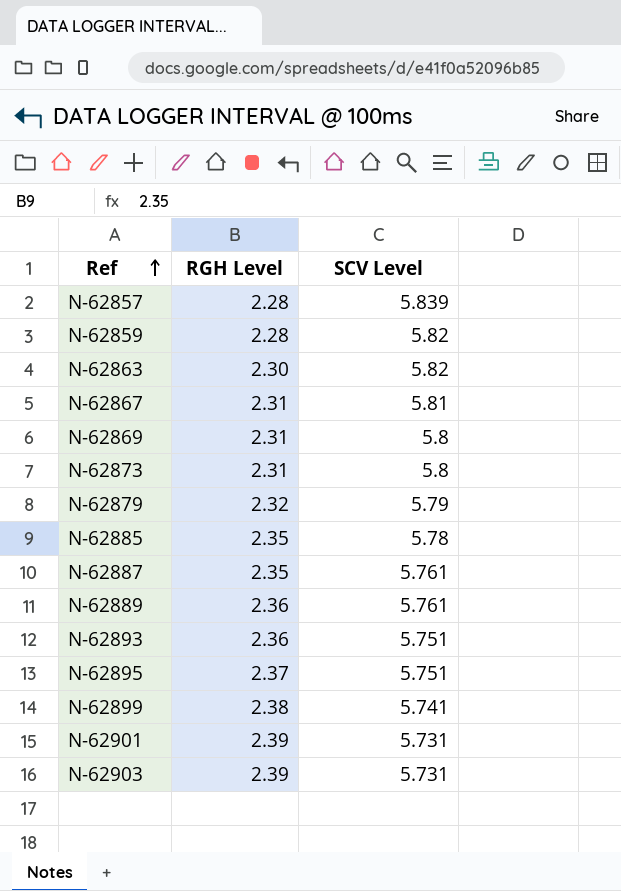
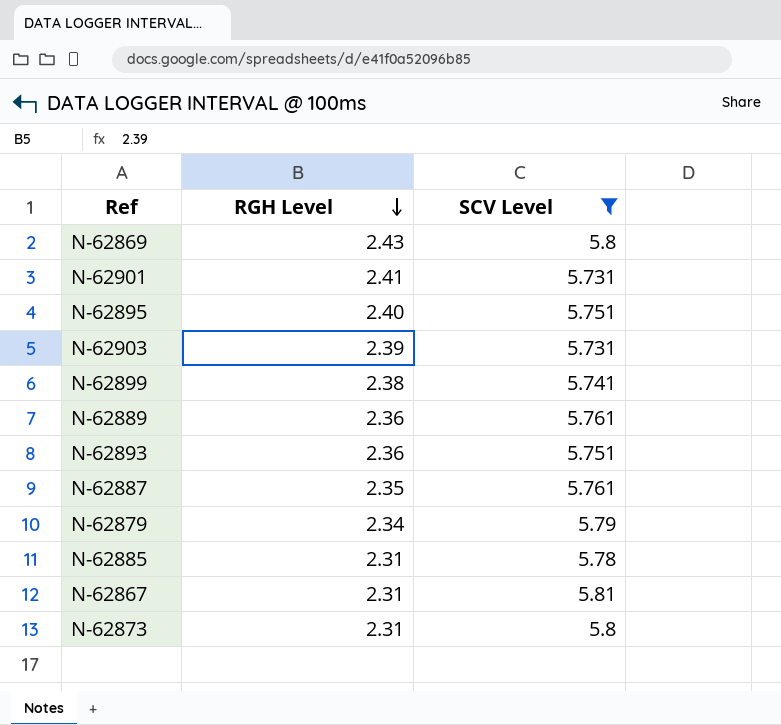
filter: none -> SCV Level <= 5.81
row order: Ref ascending -> RGH Level descending
N-62869 | RGH Level: 2.31 -> 2.43
N-62901 | RGH Level: 2.39 -> 2.41
N-62895 | RGH Level: 2.37 -> 2.40
N-62879 | RGH Level: 2.32 -> 2.34
N-62885 | RGH Level: 2.35 -> 2.31

